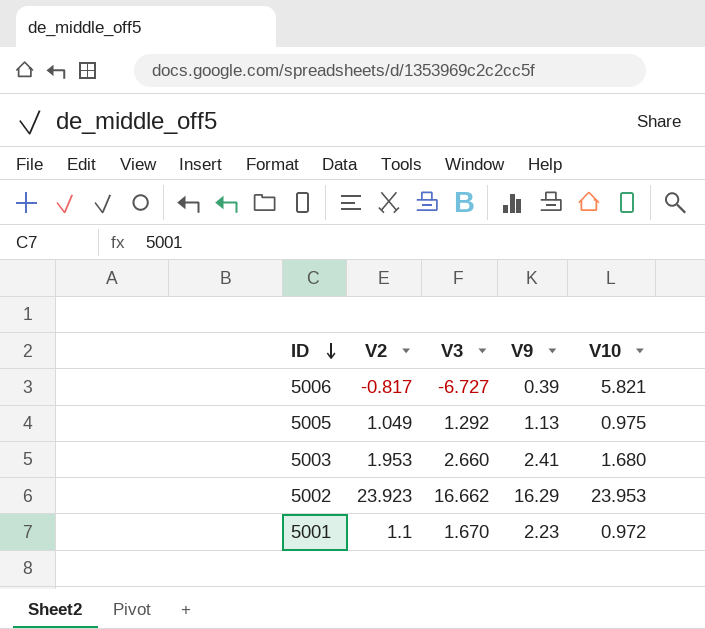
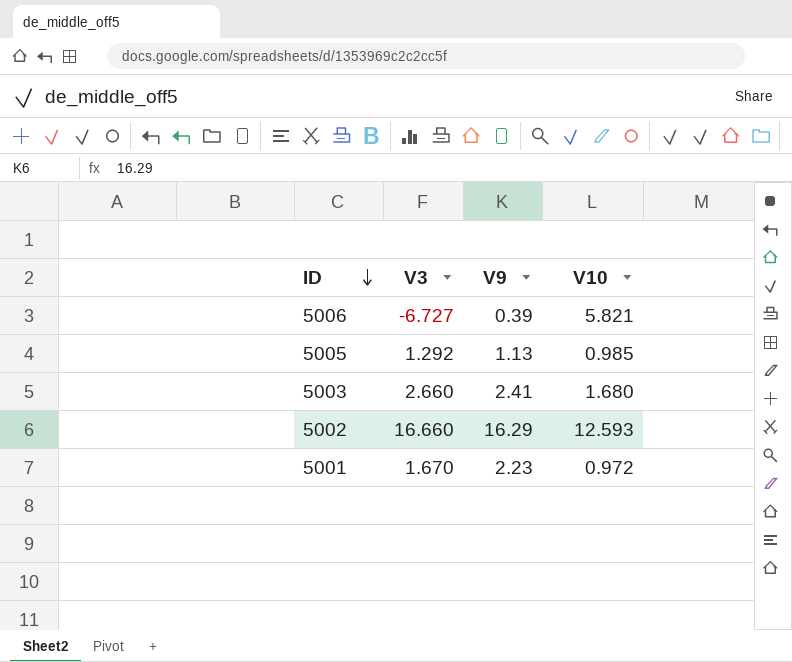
column V2 | position: 2 -> none
5005 | V10: 0.975 -> 0.985
5002 | V3: 16.662 -> 16.660
5002 | V10: 23.953 -> 12.593

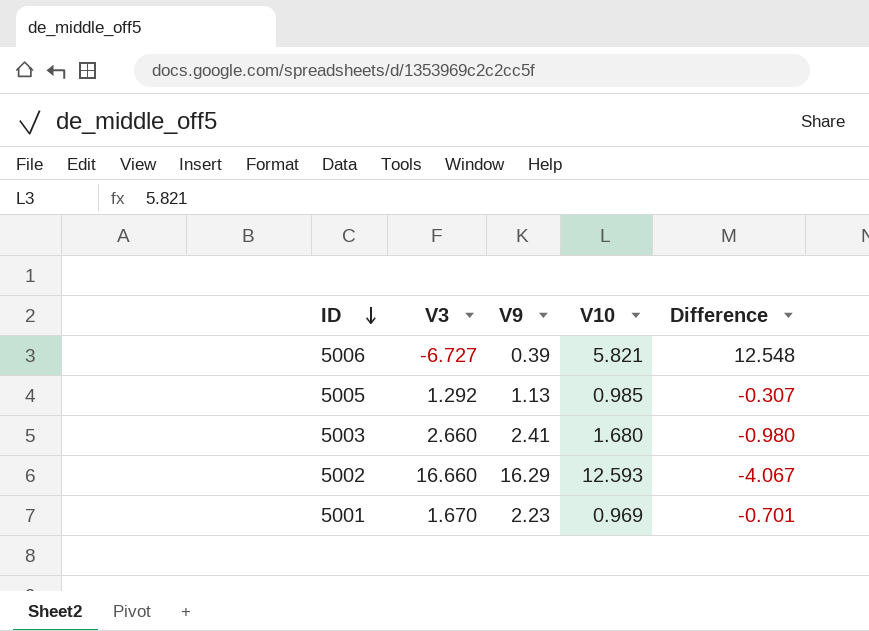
column Difference | formula: none -> [V10] - [V3]
5001 | V10: 0.972 -> 0.969

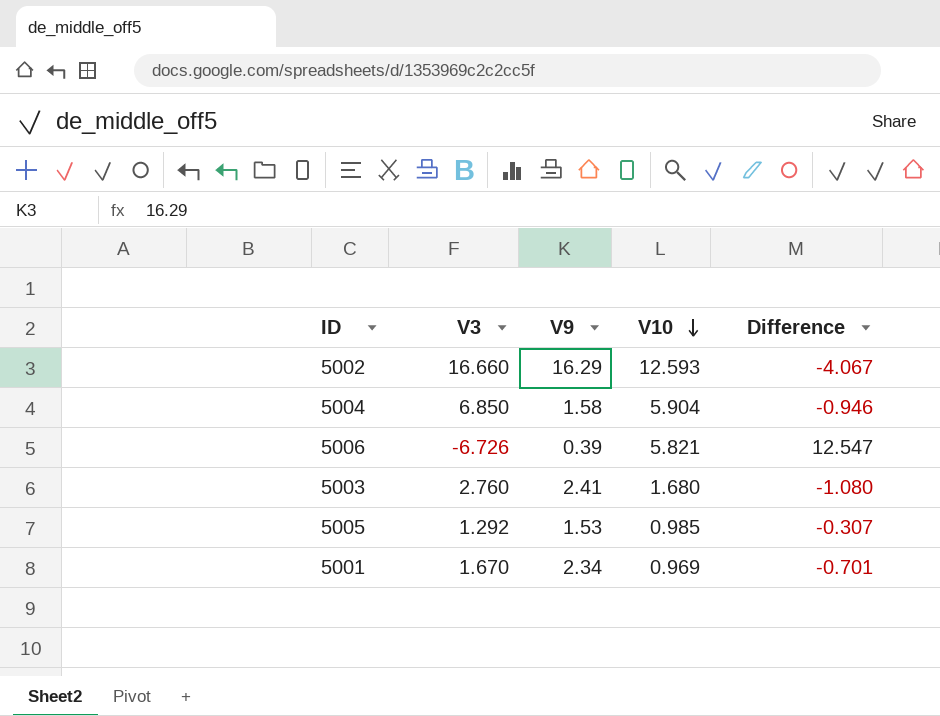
row order: ID descending -> V10 descending
row 5004: none -> 6.850 | 1.58 | 5.904 | -0.946
5006 | V3: -6.727 -> -6.726
5006 | Difference: 12.548 -> 12.547
5003 | V3: 2.660 -> 2.760
5003 | Difference: -0.980 -> -1.080
5005 | V9: 1.13 -> 1.53
5001 | V9: 2.23 -> 2.34

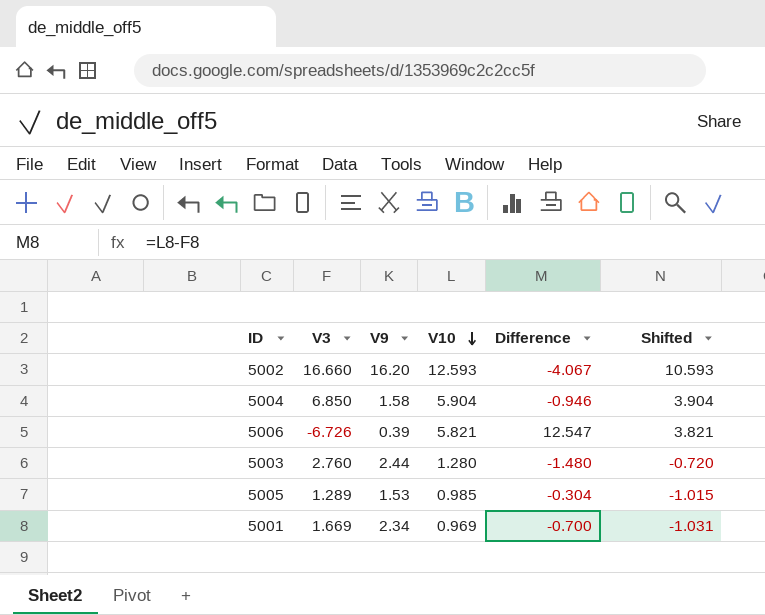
column Shifted | formula: none -> [V10] - 2
5002 | V9: 16.29 -> 16.20
5003 | V9: 2.41 -> 2.44
5003 | V10: 1.680 -> 1.280
5003 | Difference: -1.080 -> -1.480
5005 | V3: 1.292 -> 1.289
5005 | Difference: -0.307 -> -0.304
5001 | V3: 1.670 -> 1.669
5001 | Difference: -0.701 -> -0.700

